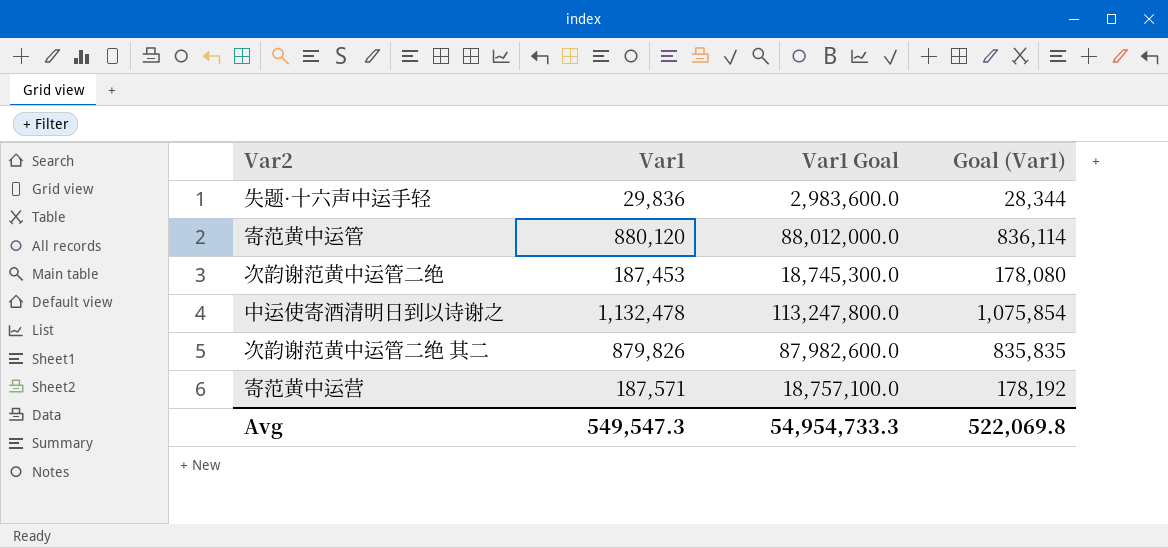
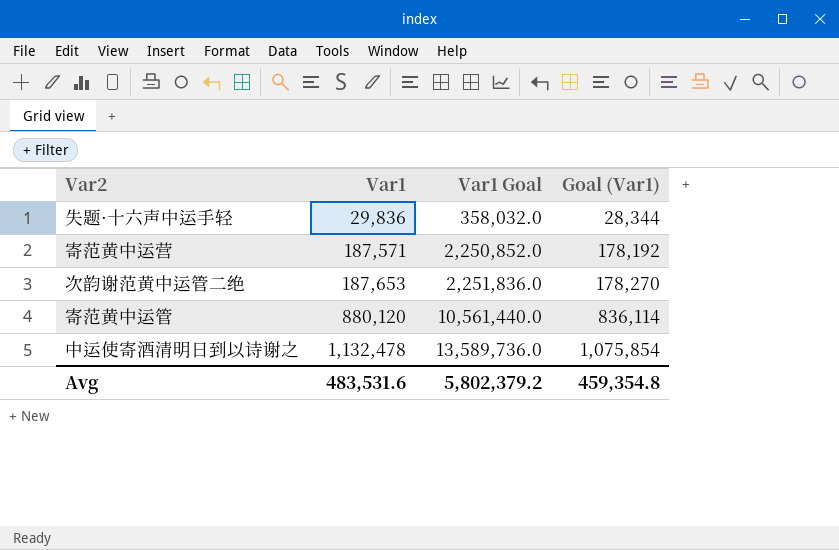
row order: none -> Var1 ascending
column Var1 Goal | formula: [Var1] * 100 -> [Var1] * 12
row 次韵谢范黄中运管二绝 其二: 879,826 | 87,982,600.0 | 835,835 -> none
次韵谢范黄中运管二绝 | Var1: 187,453 -> 187,653
次韵谢范黄中运管二绝 | Goal (Var1): 178,080 -> 178,270
Avg | Var1: 549,547.3 -> 483,531.6
Avg | Var1 Goal: 54,954,733.3 -> 5,802,379.2
Avg | Goal (Var1): 522,069.8 -> 459,354.8

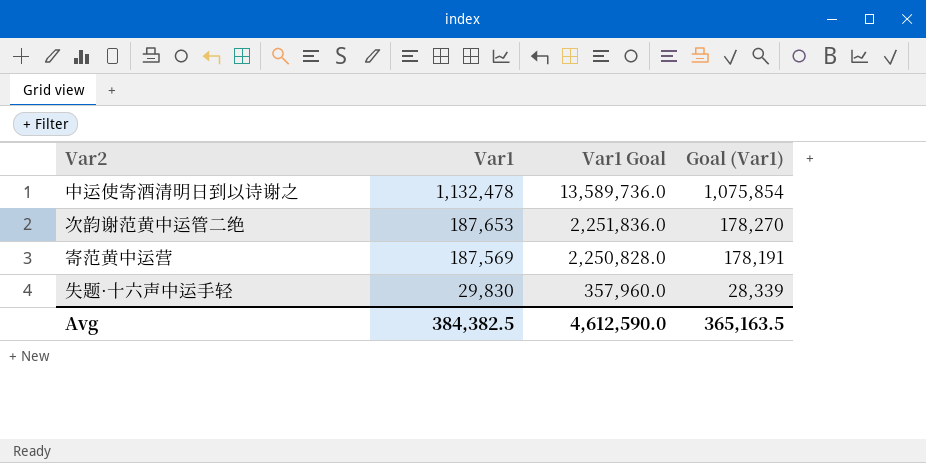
row order: Var1 ascending -> Var1 descending
row 寄范黄中运管: 880,120 | 10,561,440.0 | 836,114 -> none
寄范黄中运营 | Var1: 187,571 -> 187,569
寄范黄中运营 | Var1 Goal: 2,250,852.0 -> 2,250,828.0
寄范黄中运营 | Goal (Var1): 178,192 -> 178,191
失题·十六声中运手轻 | Var1: 29,836 -> 29,830
失题·十六声中运手轻 | Var1 Goal: 358,032.0 -> 357,960.0
失题·十六声中运手轻 | Goal (Var1): 28,344 -> 28,339
Avg | Var1: 483,531.6 -> 384,382.5
Avg | Var1 Goal: 5,802,379.2 -> 4,612,590.0
Avg | Goal (Var1): 459,354.8 -> 365,163.5

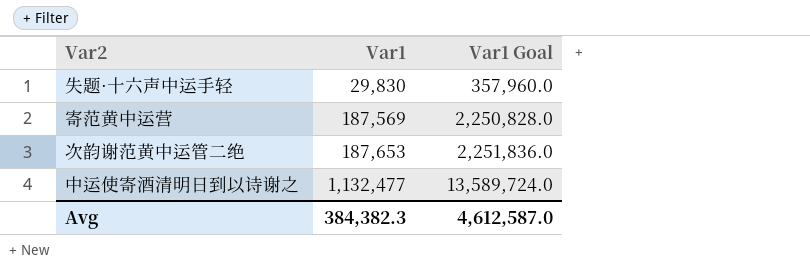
row order: Var1 descending -> Var1 ascending
column Goal (Var1) | formula: [Var1] * 0.95 -> none
中运使寄酒清明日到以诗谢之 | Var1: 1,132,478 -> 1,132,477
中运使寄酒清明日到以诗谢之 | Var1 Goal: 13,589,736.0 -> 13,589,724.0
Avg | Var1: 384,382.5 -> 384,382.3
Avg | Var1 Goal: 4,612,590.0 -> 4,612,587.0

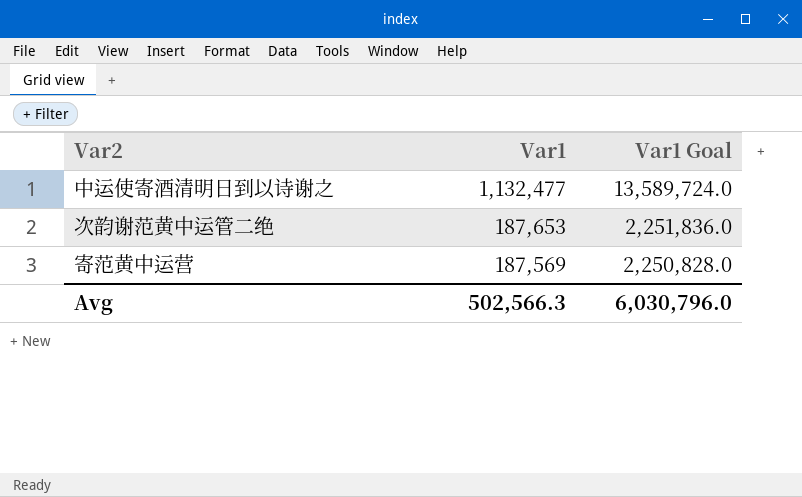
row order: Var1 ascending -> Var1 descending
row 失题·十六声中运手轻: 29,830 | 357,960.0 -> none
Avg | Var1: 384,382.3 -> 502,566.3
Avg | Var1 Goal: 4,612,587.0 -> 6,030,796.0

